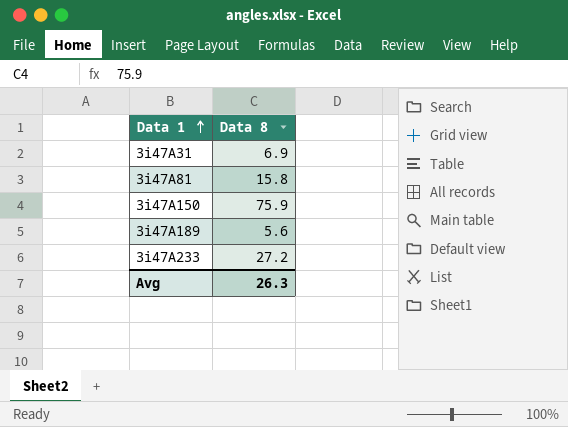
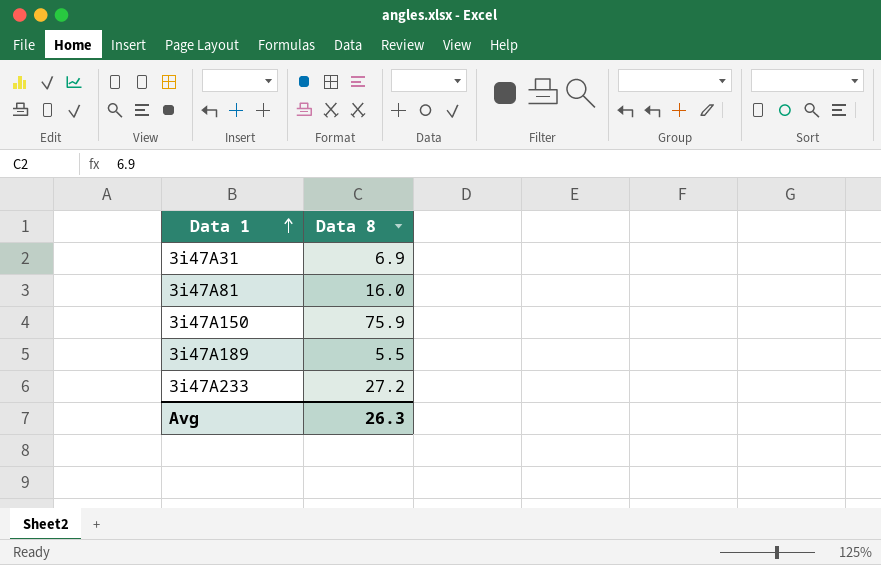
3i47A81 | Data 8: 15.8 -> 16.0
3i47A189 | Data 8: 5.6 -> 5.5

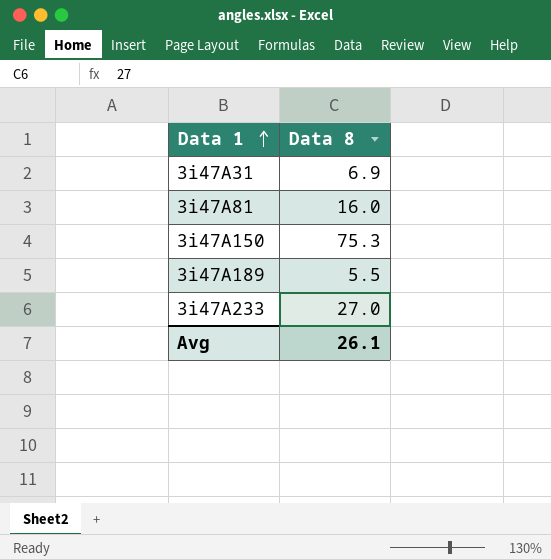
3i47A150 | Data 8: 75.9 -> 75.3
3i47A233 | Data 8: 27.2 -> 27.0
Avg | Data 8: 26.3 -> 26.1

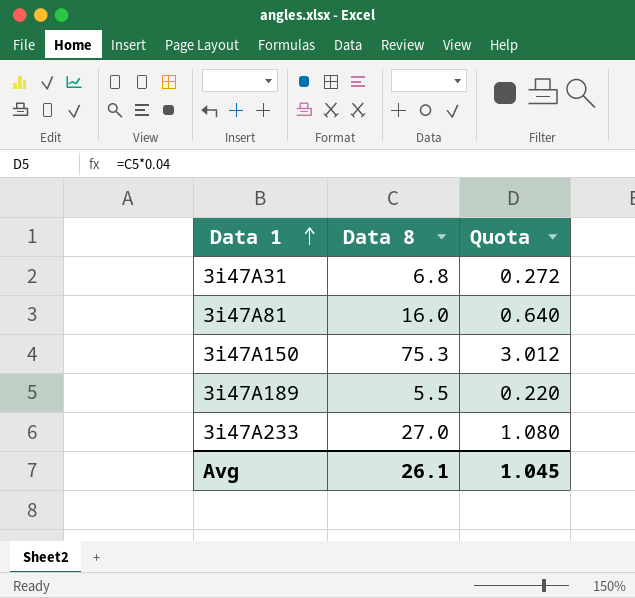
column Quota | formula: none -> [Data 8] * 0.04
3i47A31 | Data 8: 6.9 -> 6.8

